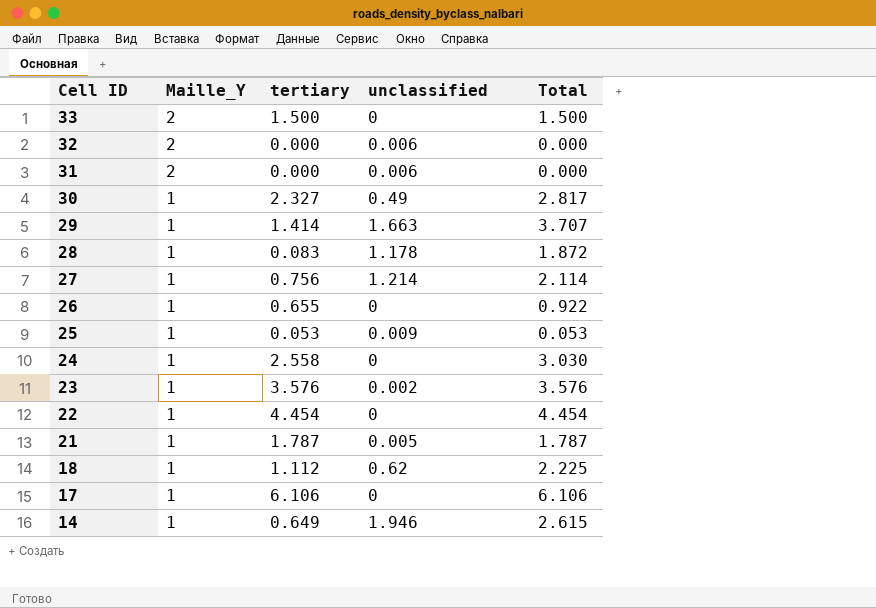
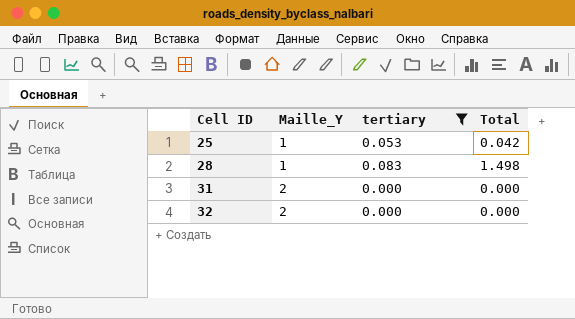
filter: none -> tertiary <= 0.083
row order: Cell ID descending -> Cell ID ascending
column unclassified | position: 4 -> none
25 | Total: 0.053 -> 0.042
28 | Total: 1.872 -> 1.498

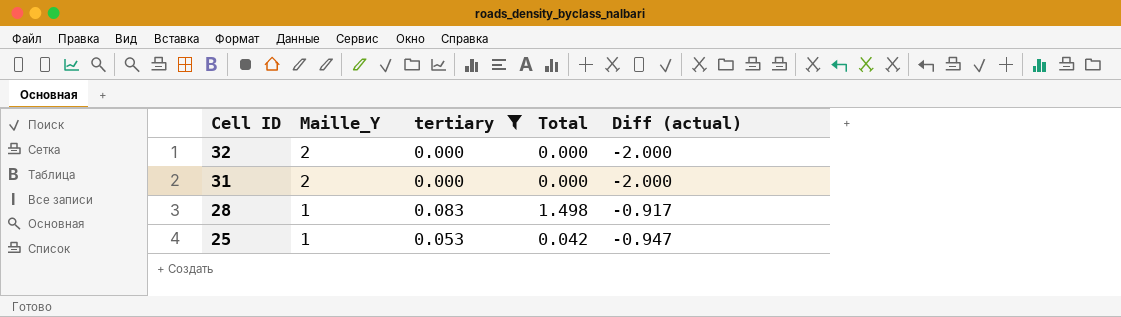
row order: Cell ID ascending -> Cell ID descending
column Diff (actual) | formula: none -> [tertiary] - [Maille_Y]

